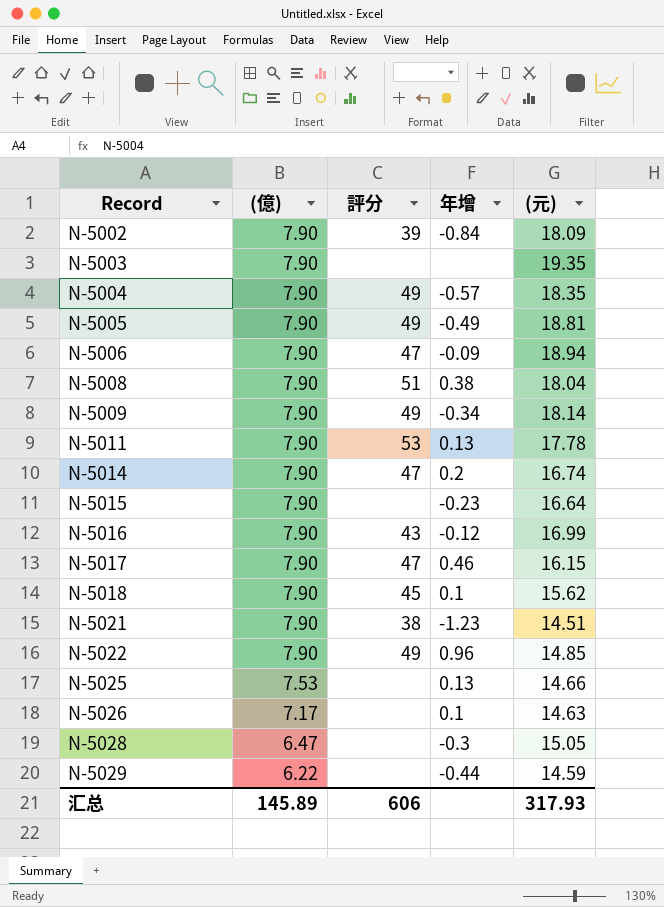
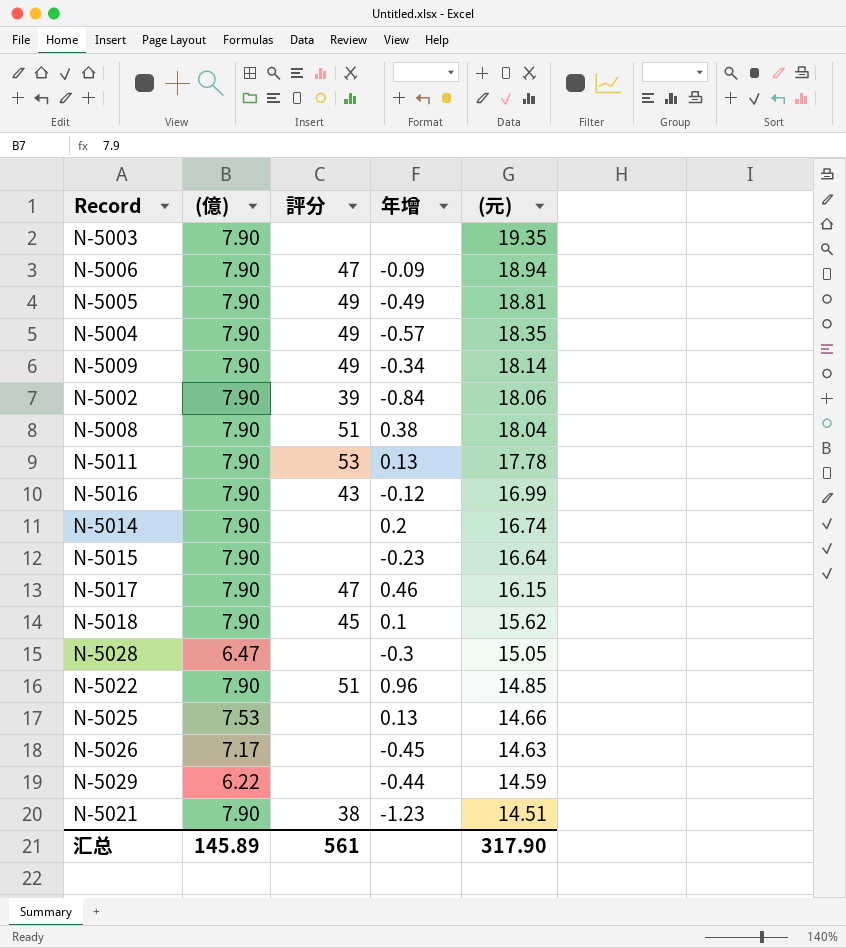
row order: Record ascending -> (元) descending
N-5002 | (元): 18.09 -> 18.06
N-5014 | 評分: 47 -> none
N-5022 | 評分: 49 -> 51
N-5026 | 年增: 0.1 -> -0.45
汇总 | 評分: 606 -> 561
汇总 | (元): 317.93 -> 317.90

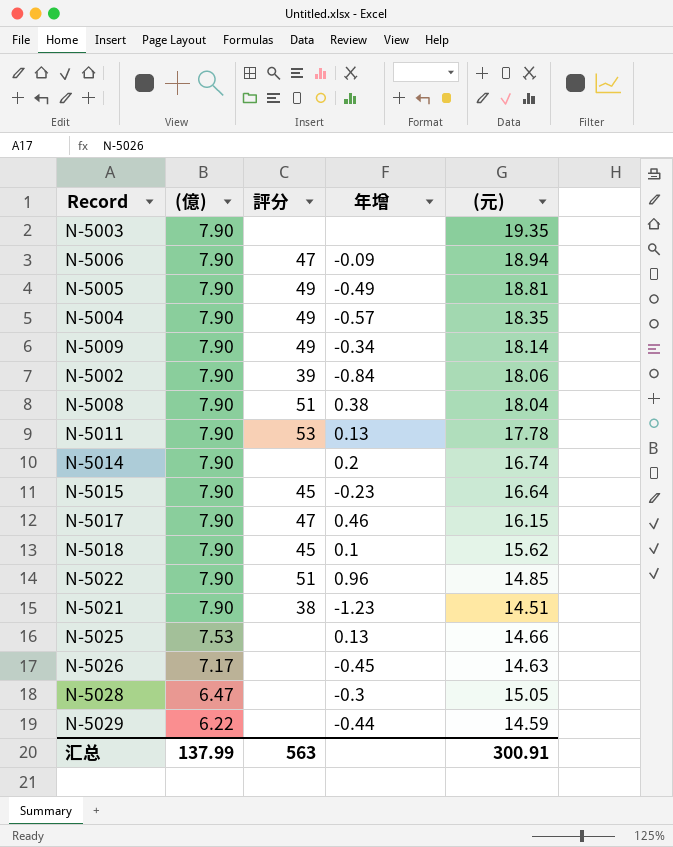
row order: (元) descending -> (億) descending
row N-5016: 7.90 | 43 | -0.12 | 16.99 -> none
N-5015 | 評分: none -> 45
汇总 | (億): 145.89 -> 137.99
汇总 | 評分: 561 -> 563
汇总 | (元): 317.90 -> 300.91

